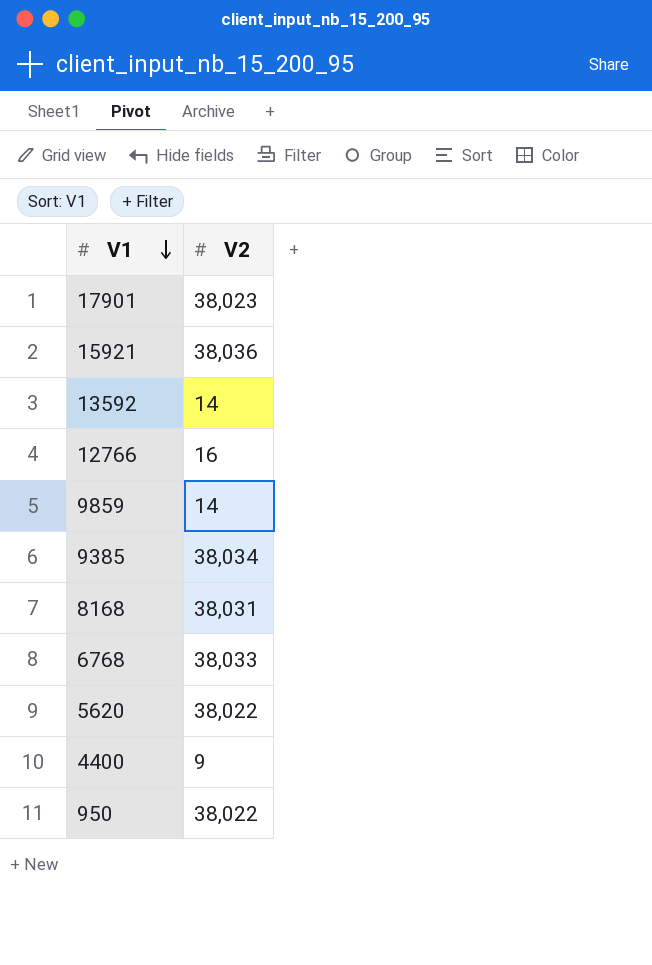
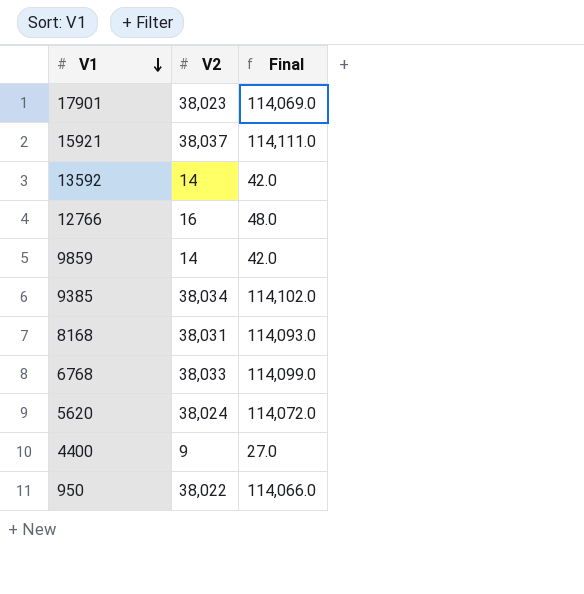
column Final | formula: none -> [V2] * 3
15921 | V2: 38,036 -> 38,037
5620 | V2: 38,022 -> 38,024

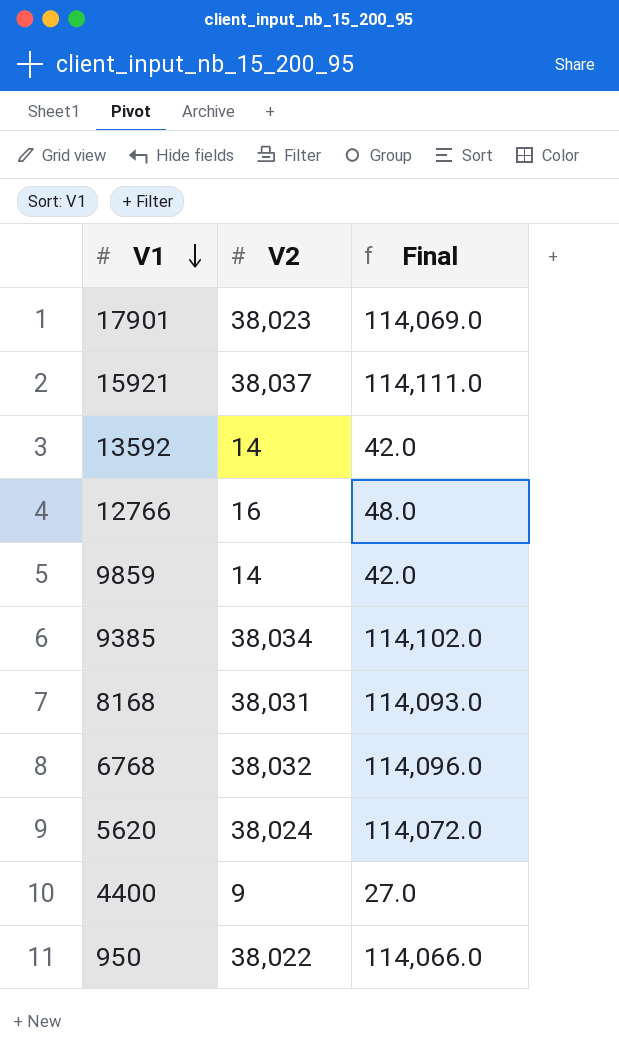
6768 | V2: 38,033 -> 38,032
6768 | Final: 114,099.0 -> 114,096.0

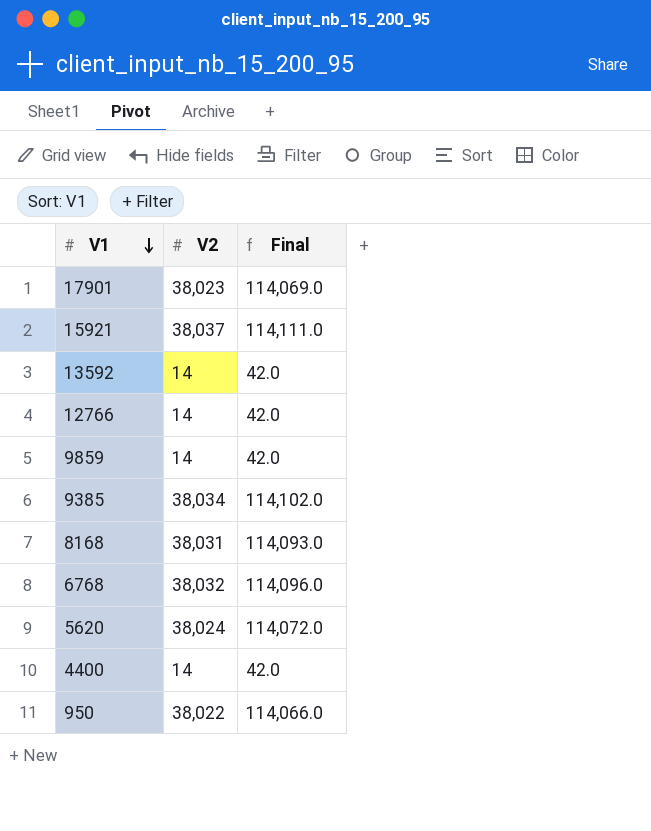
12766 | V2: 16 -> 14
12766 | Final: 48.0 -> 42.0
4400 | V2: 9 -> 14
4400 | Final: 27.0 -> 42.0

